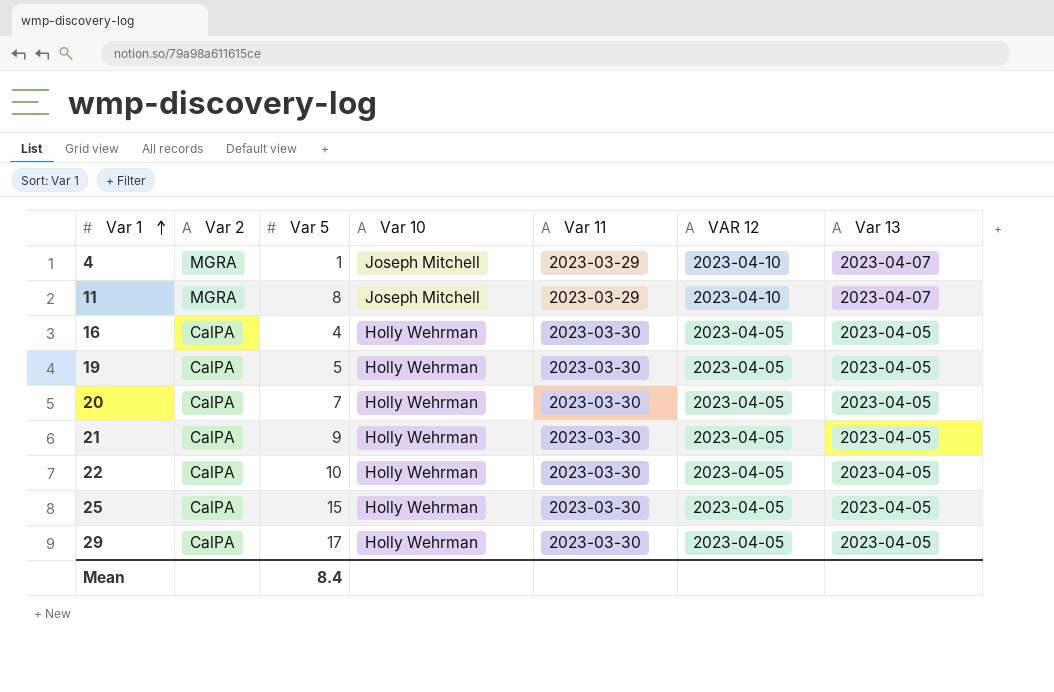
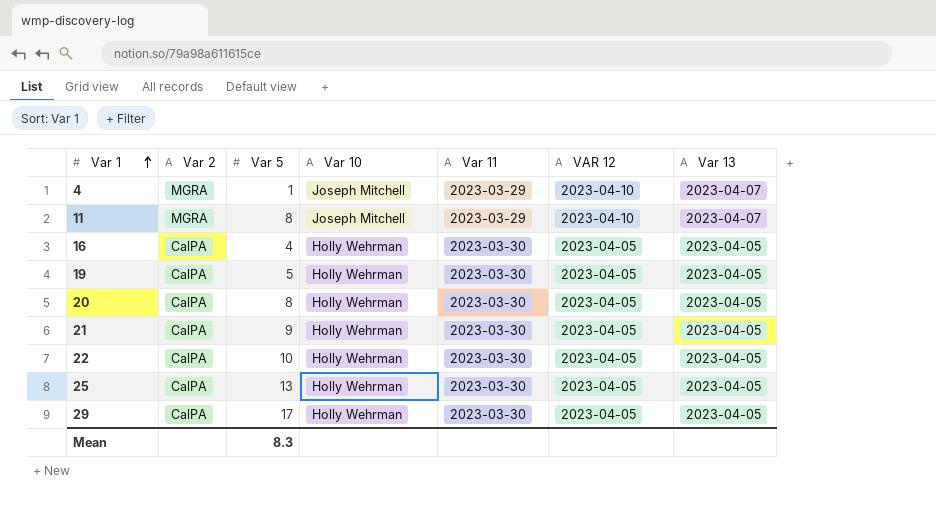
20 | Var 5: 7 -> 8
25 | Var 5: 15 -> 13
Mean | Var 5: 8.4 -> 8.3

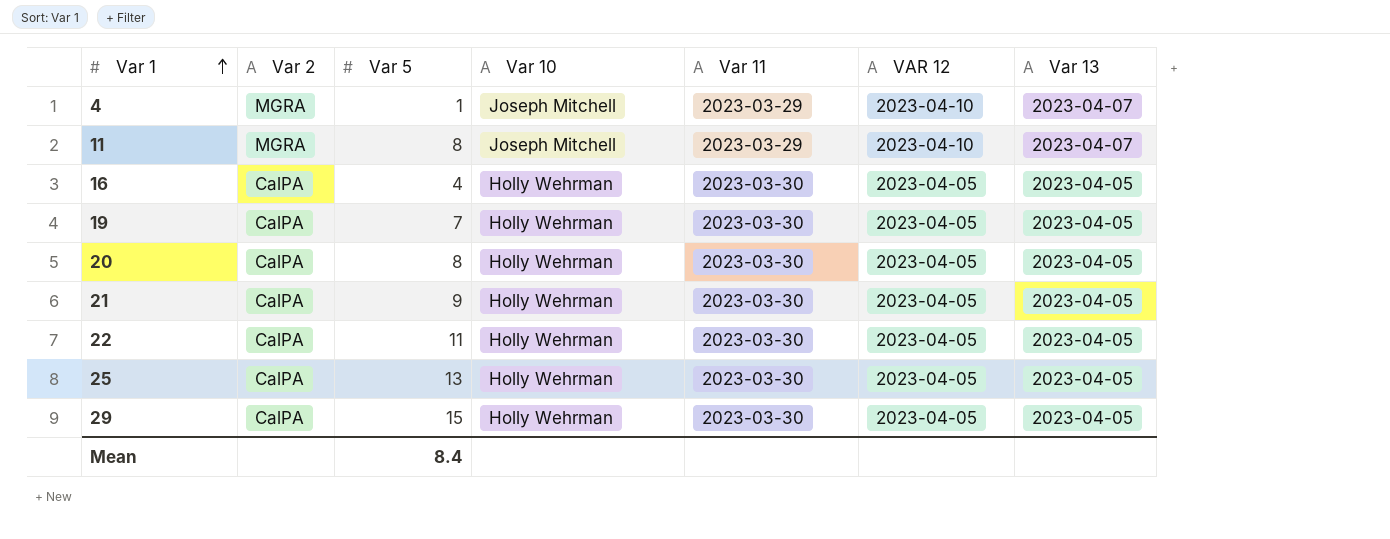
19 | Var 5: 5 -> 7
22 | Var 5: 10 -> 11
29 | Var 5: 17 -> 15
Mean | Var 5: 8.3 -> 8.4

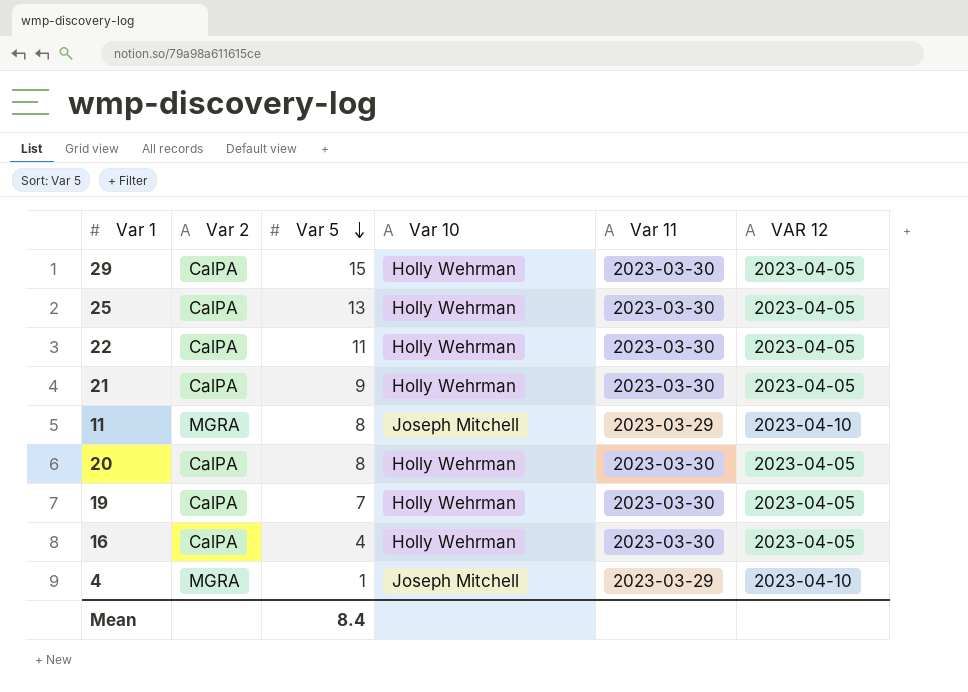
row order: Var 1 ascending -> Var 5 descending
column Var 13 | position: 7 -> none

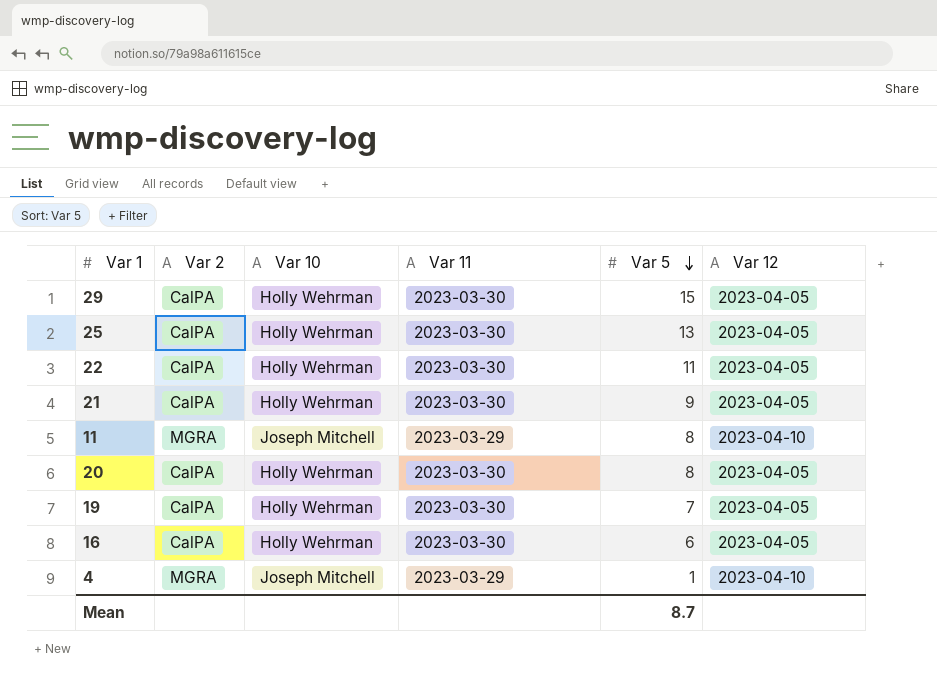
column Var 5 | position: 3 -> 5
column name: VAR 12 -> Var 12
16 | Var 5: 4 -> 6
Mean | Var 5: 8.4 -> 8.7

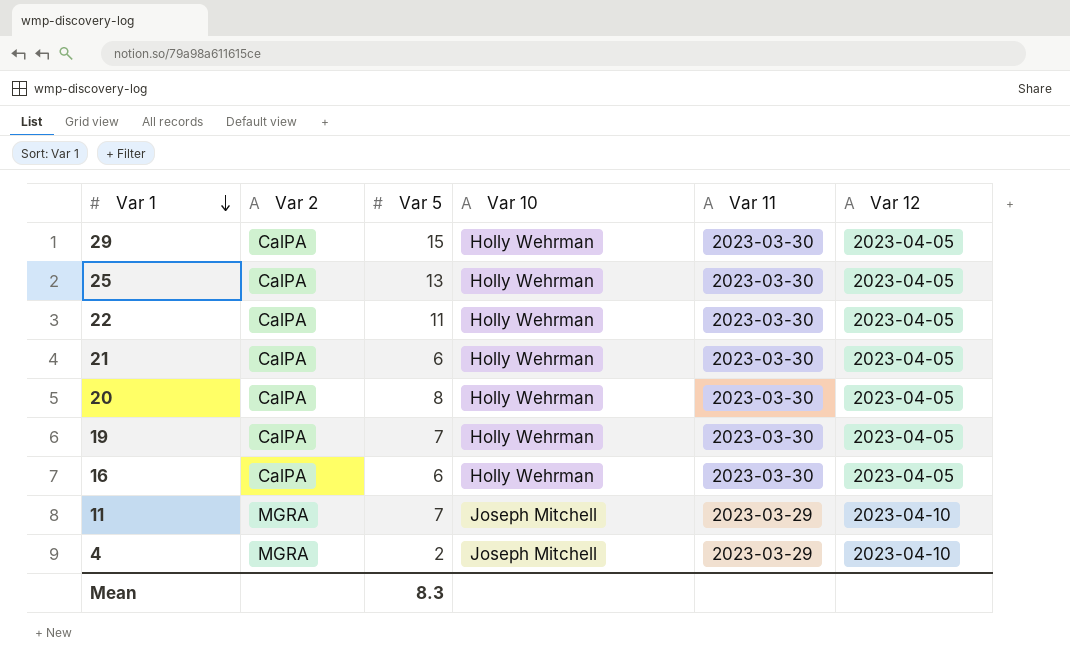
row order: Var 5 descending -> Var 1 descending
column Var 5 | position: 5 -> 3
21 | Var 5: 9 -> 6
11 | Var 5: 8 -> 7
4 | Var 5: 1 -> 2
Mean | Var 5: 8.7 -> 8.3

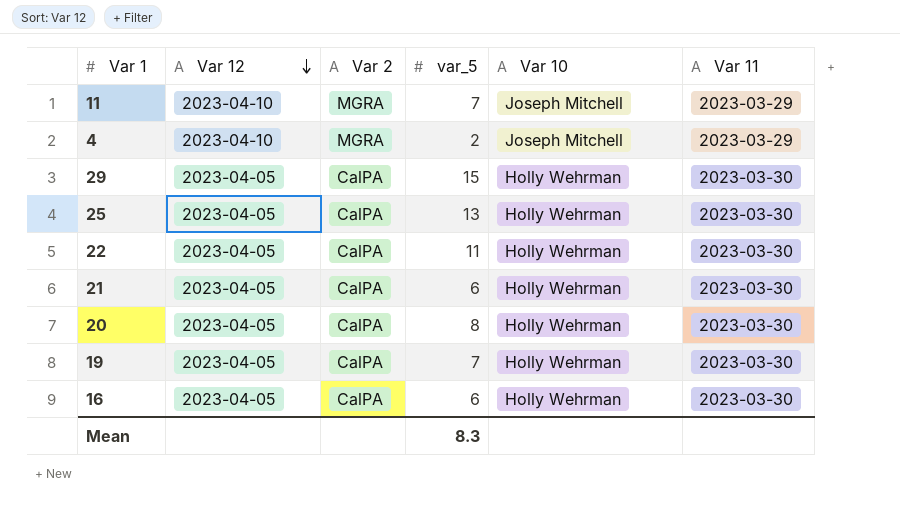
row order: Var 1 descending -> Var 12 descending
column Var 12 | position: 6 -> 2
column name: Var 5 -> var_5

